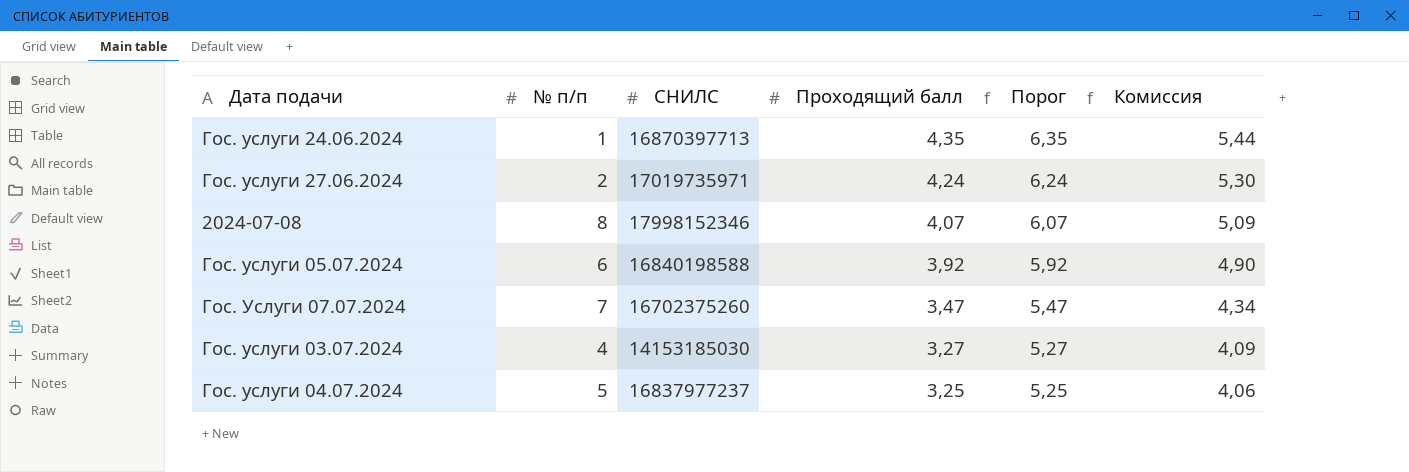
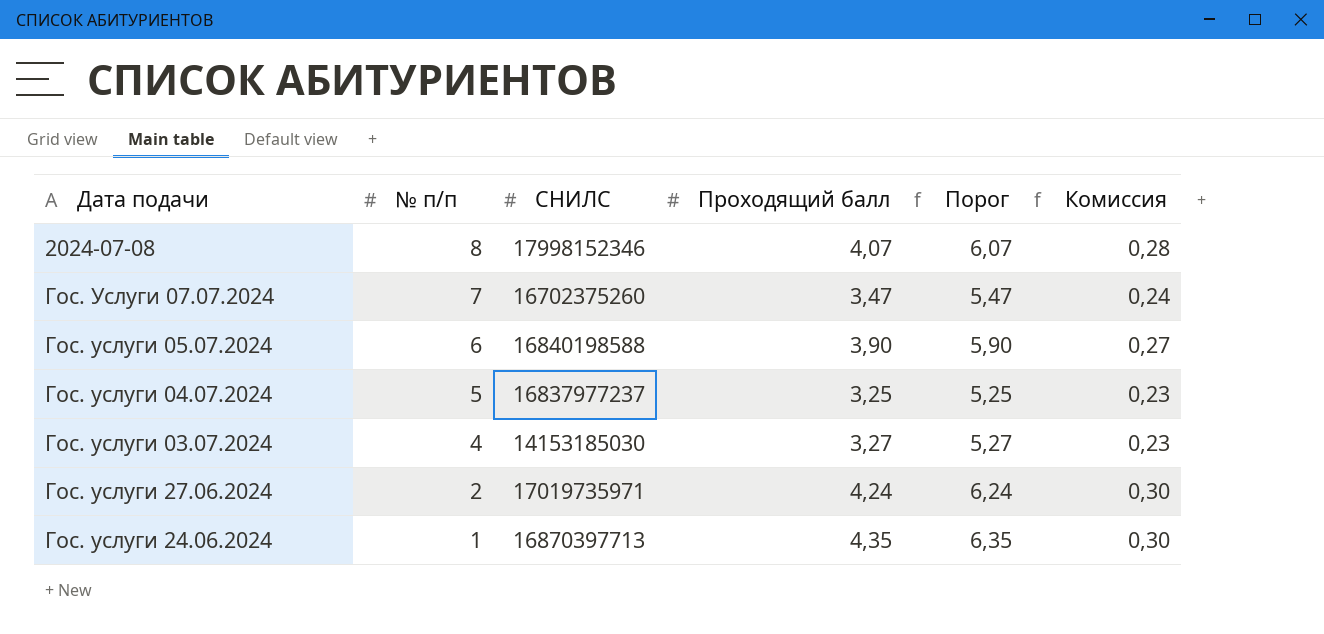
row order: Проходящий балл descending -> № п/п descending
column Комиссия | formula: [Проходящий балл] * 1,25 -> [Проходящий балл] * 0,07
Гос. услуги 05.07.2024 | Проходящий балл: 3,92 -> 3,90
Гос. услуги 05.07.2024 | Порог: 5,92 -> 5,90

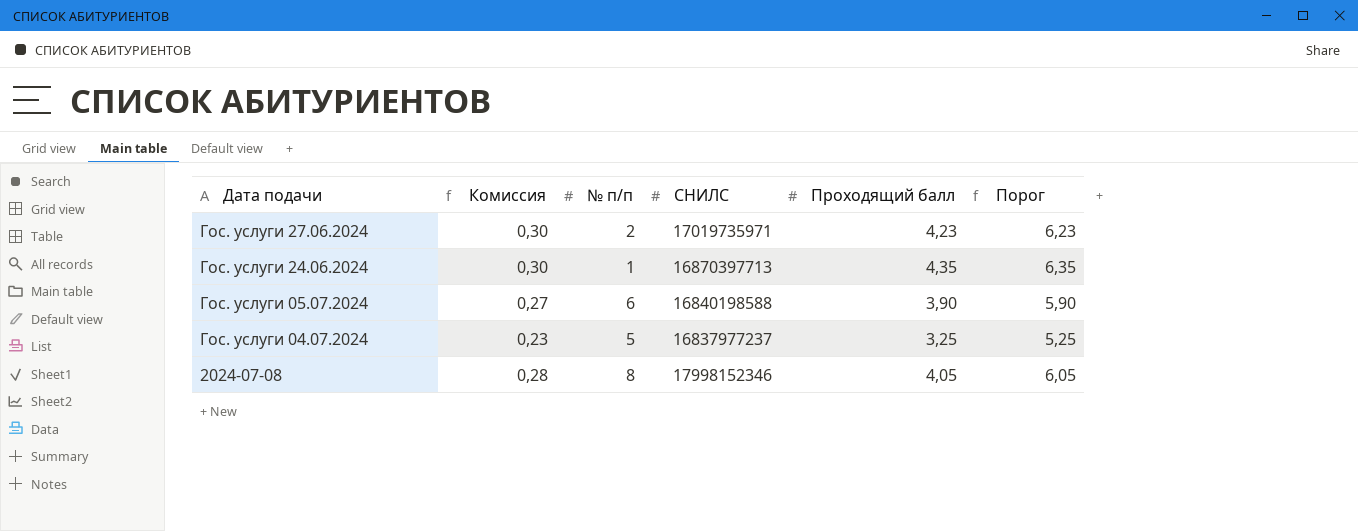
row order: № п/п descending -> Дата подачи descending
column Комиссия | position: 6 -> 2
row Гос. Услуги 07.07.2024: 7 | 16702375260 | 3,47 | 5,47 | 0,24 -> none
row Гос. услуги 03.07.2024: 4 | 14153185030 | 3,27 | 5,27 | 0,23 -> none
Гос. услуги 27.06.2024 | Проходящий балл: 4,24 -> 4,23
Гос. услуги 27.06.2024 | Порог: 6,24 -> 6,23
2024-07-08 | Проходящий балл: 4,07 -> 4,05
2024-07-08 | Порог: 6,07 -> 6,05

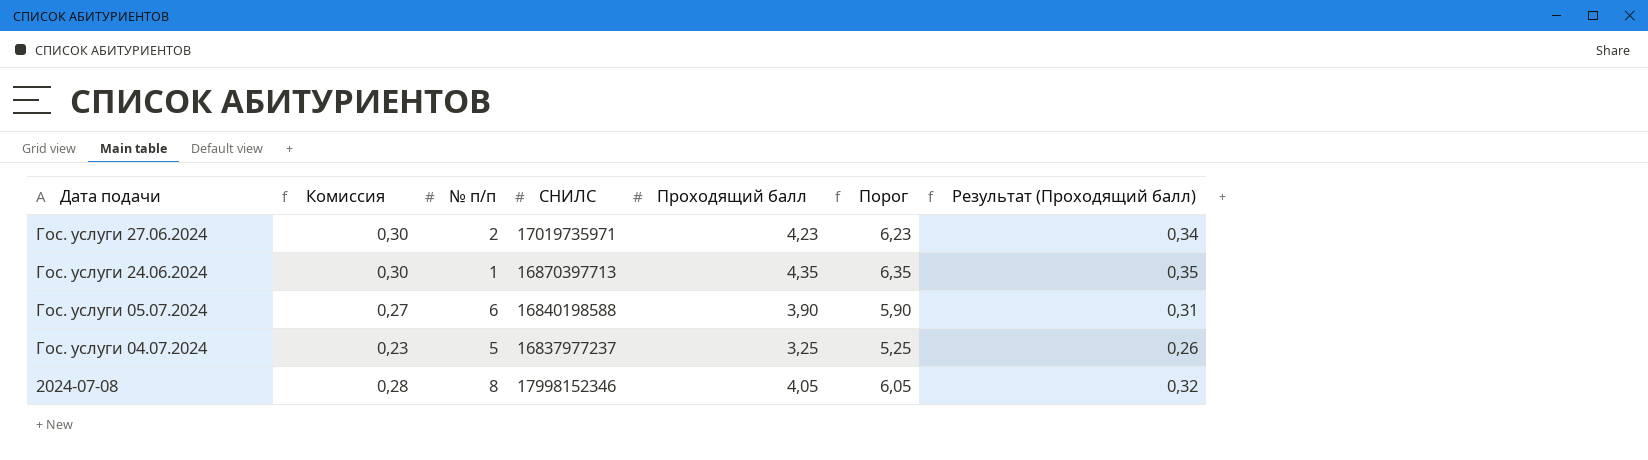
column Результат (Проходящий балл) | formula: none -> [Проходящий балл] * 0,08

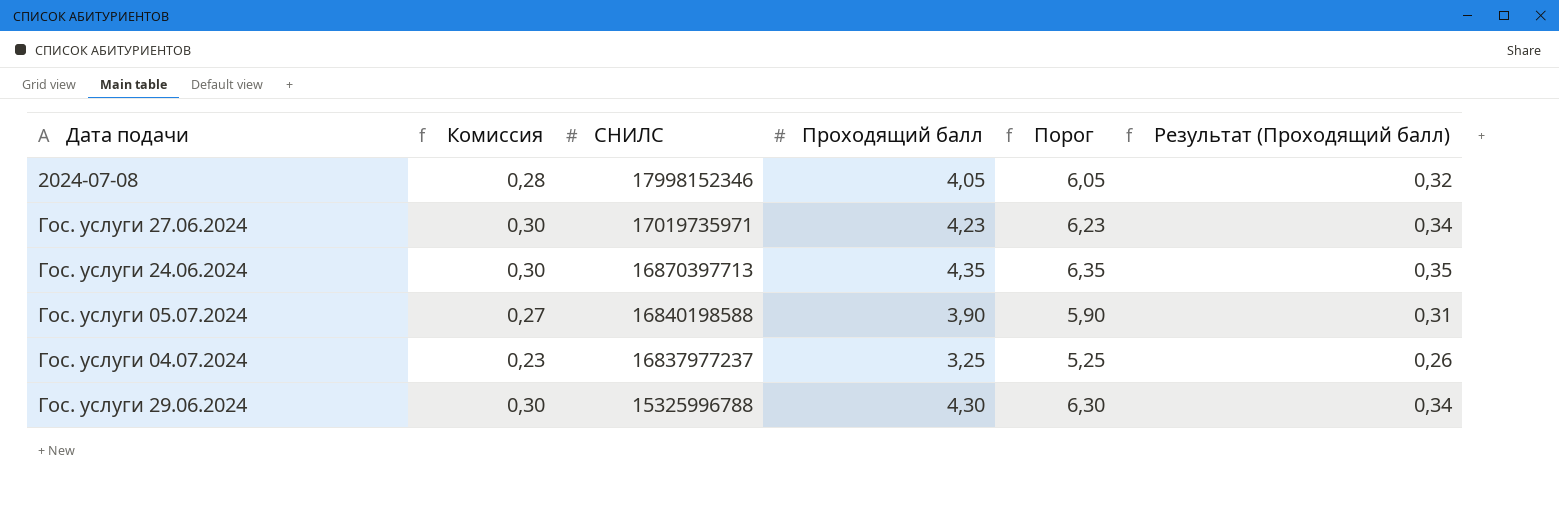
row order: Дата подачи descending -> СНИЛС descending
column № п/п | position: 3 -> none
row Гос. услуги 29.06.2024: none -> 0,30 | 15325996788 | 4,30 | 6,30 | 0,34

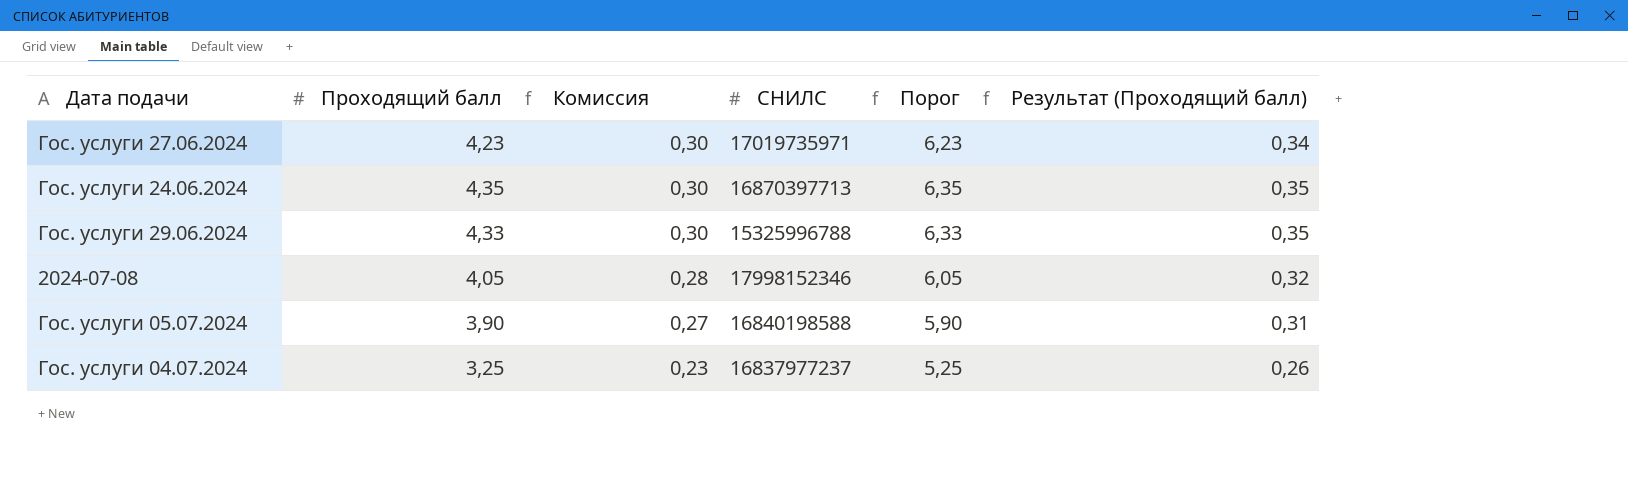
row order: СНИЛС descending -> Комиссия descending
column Проходящий балл | position: 4 -> 2
Гос. услуги 29.06.2024 | Проходящий балл: 4,30 -> 4,33
Гос. услуги 29.06.2024 | Порог: 6,30 -> 6,33
Гос. услуги 29.06.2024 | Результат (Проходящий балл): 0,34 -> 0,35

